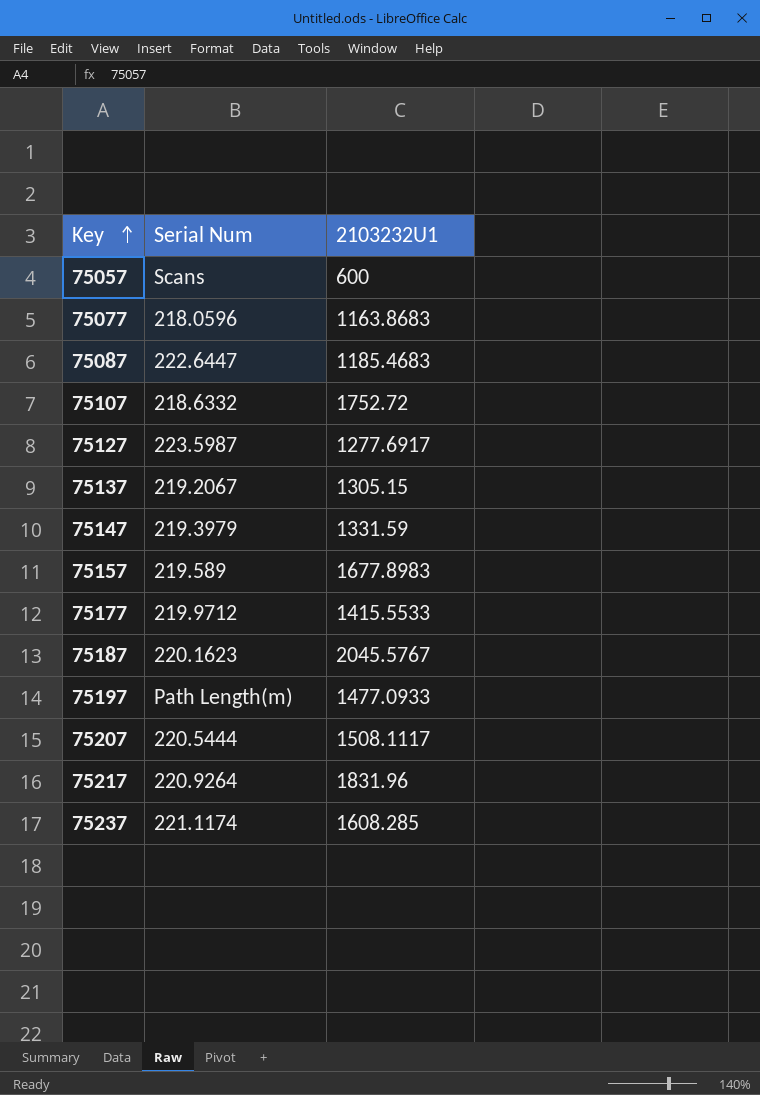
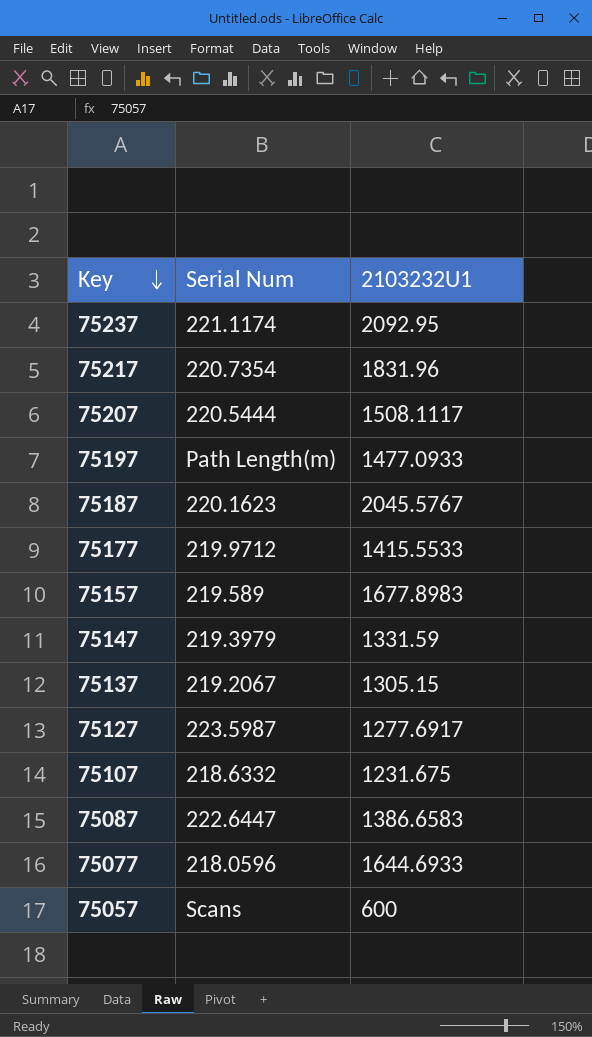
row order: Key ascending -> Key descending
75237 | 2103232U1: 1608.285 -> 2092.95
75217 | Serial Num: 220.9264 -> 220.7354
75107 | 2103232U1: 1752.72 -> 1231.675
75087 | 2103232U1: 1185.4683 -> 1386.6583
75077 | 2103232U1: 1163.8683 -> 1644.6933

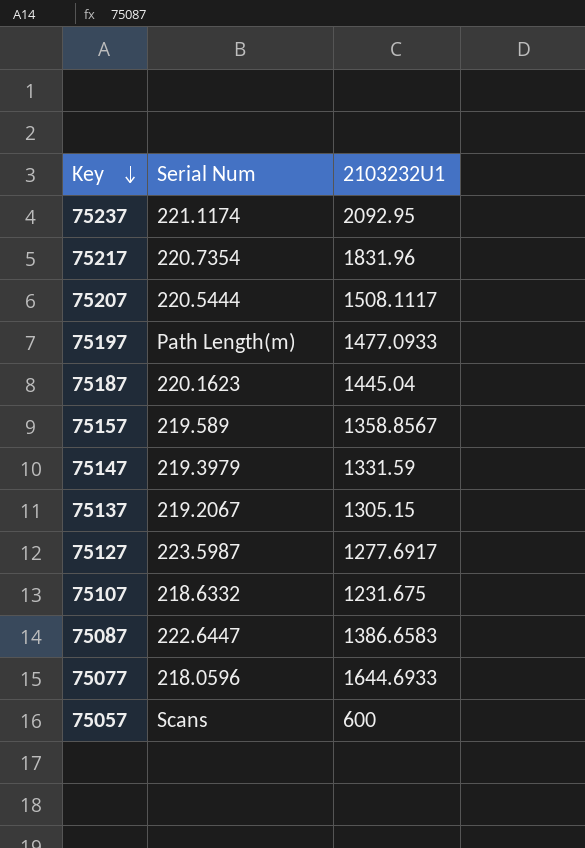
row 75177: 219.9712 | 1415.5533 -> none
75187 | 2103232U1: 2045.5767 -> 1445.04
75157 | 2103232U1: 1677.8983 -> 1358.8567

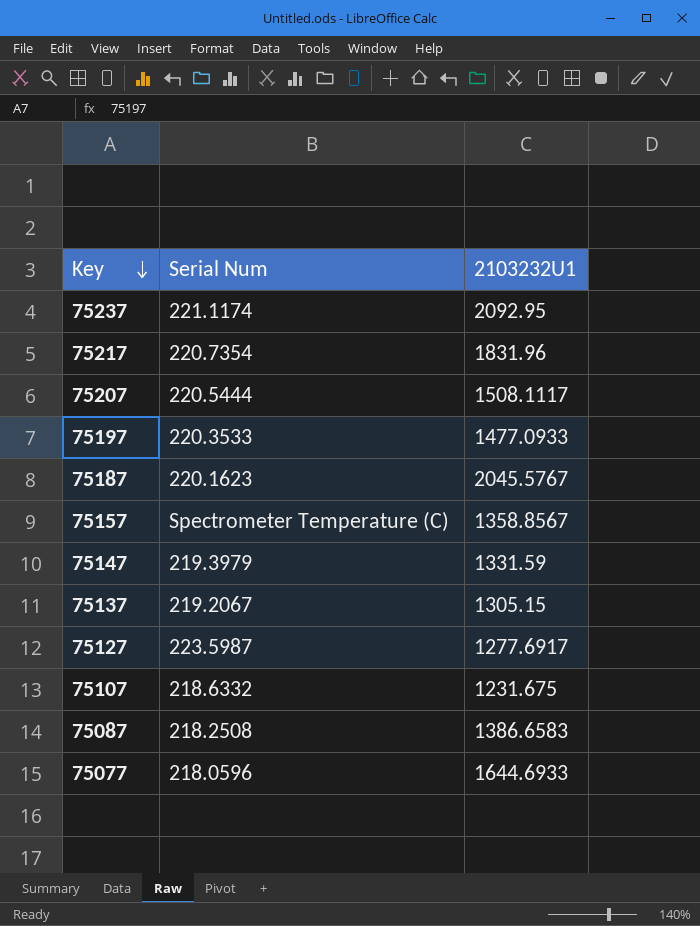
row 75057: Scans | 600 -> none
75197 | Serial Num: Path Length(m) -> 220.3533
75187 | 2103232U1: 1445.04 -> 2045.5767
75157 | Serial Num: 219.589 -> Spectrometer Temperature (C)
75087 | Serial Num: 222.6447 -> 218.2508

